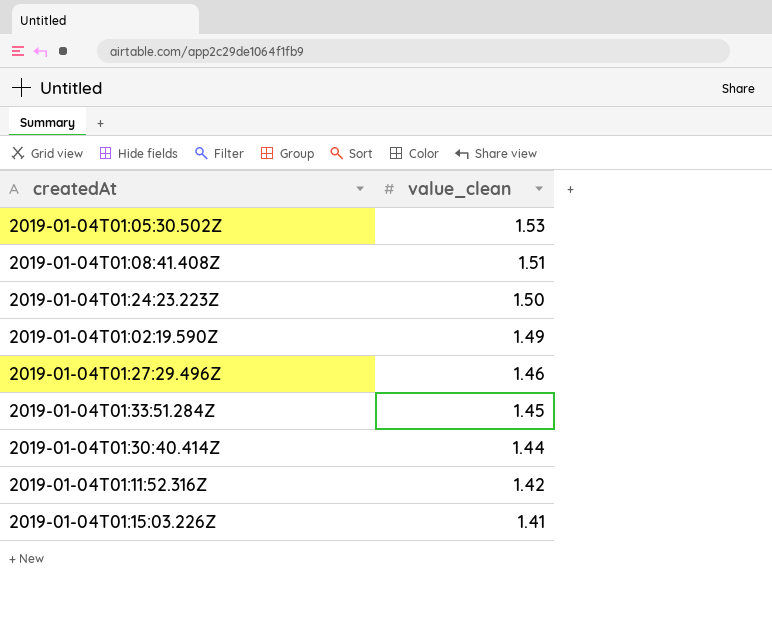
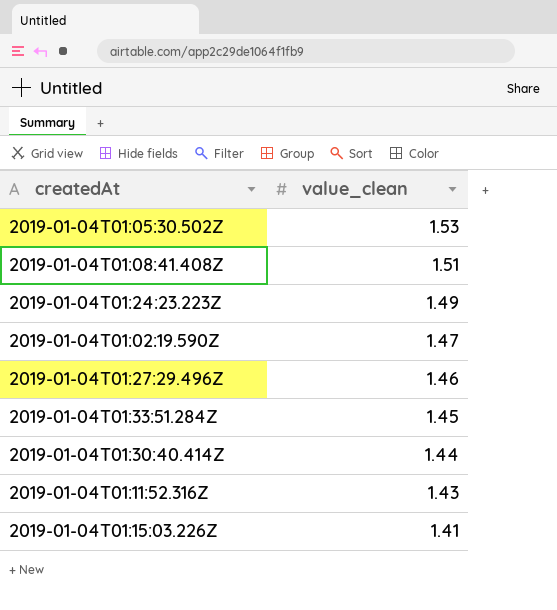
2019-01-04T01:24:23.223Z | value_clean: 1.50 -> 1.49
2019-01-04T01:02:19.590Z | value_clean: 1.49 -> 1.47
2019-01-04T01:11:52.316Z | value_clean: 1.42 -> 1.43

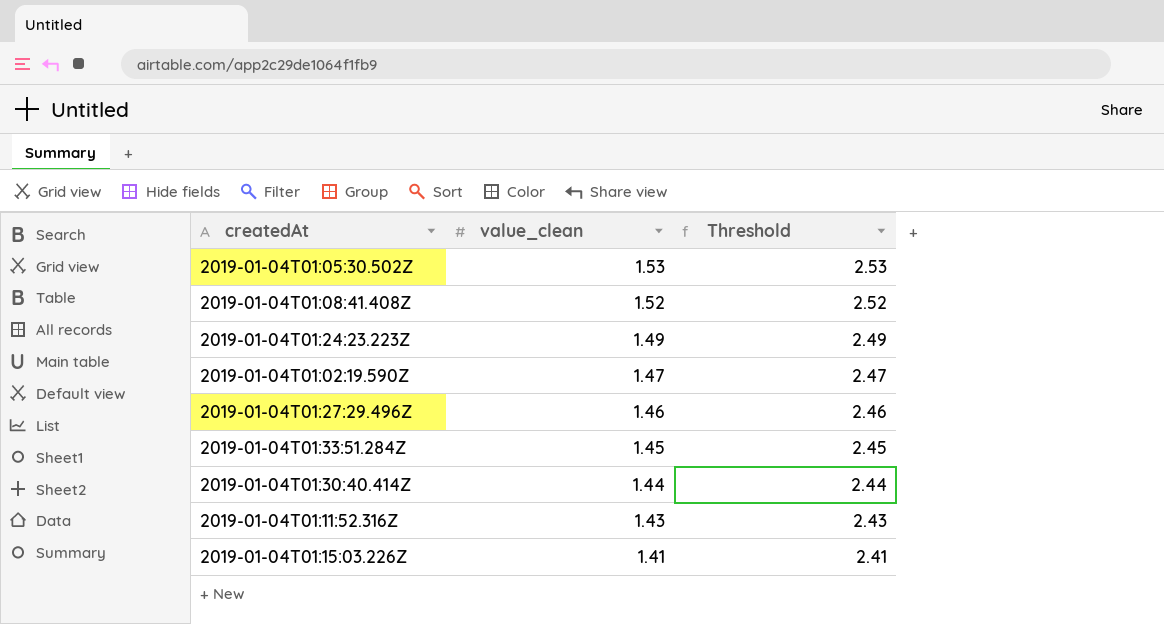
column Threshold | formula: none -> [value_clean] + 1
2019-01-04T01:08:41.408Z | value_clean: 1.51 -> 1.52

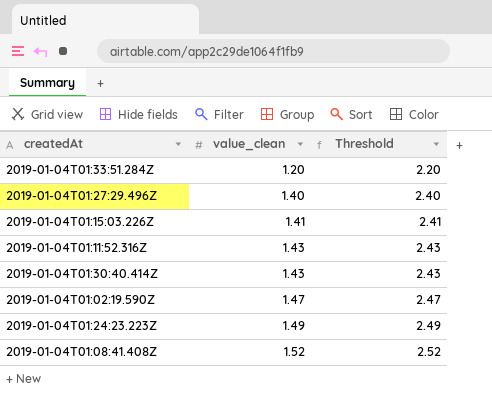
row order: value_clean descending -> value_clean ascending
row 2019-01-04T01:05:30.502Z: 1.53 | 2.53 -> none
2019-01-04T01:33:51.284Z | value_clean: 1.45 -> 1.20
2019-01-04T01:33:51.284Z | Threshold: 2.45 -> 2.20
2019-01-04T01:27:29.496Z | value_clean: 1.46 -> 1.40
2019-01-04T01:27:29.496Z | Threshold: 2.46 -> 2.40
2019-01-04T01:30:40.414Z | value_clean: 1.44 -> 1.43
2019-01-04T01:30:40.414Z | Threshold: 2.44 -> 2.43

